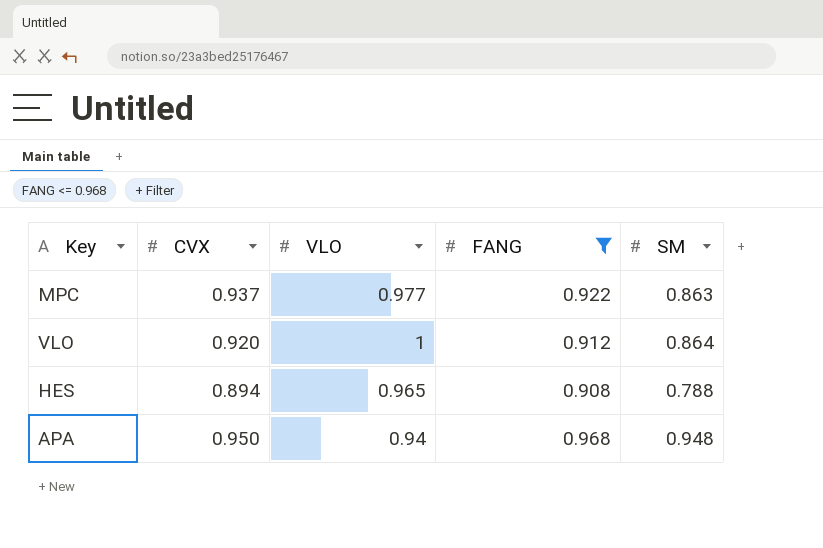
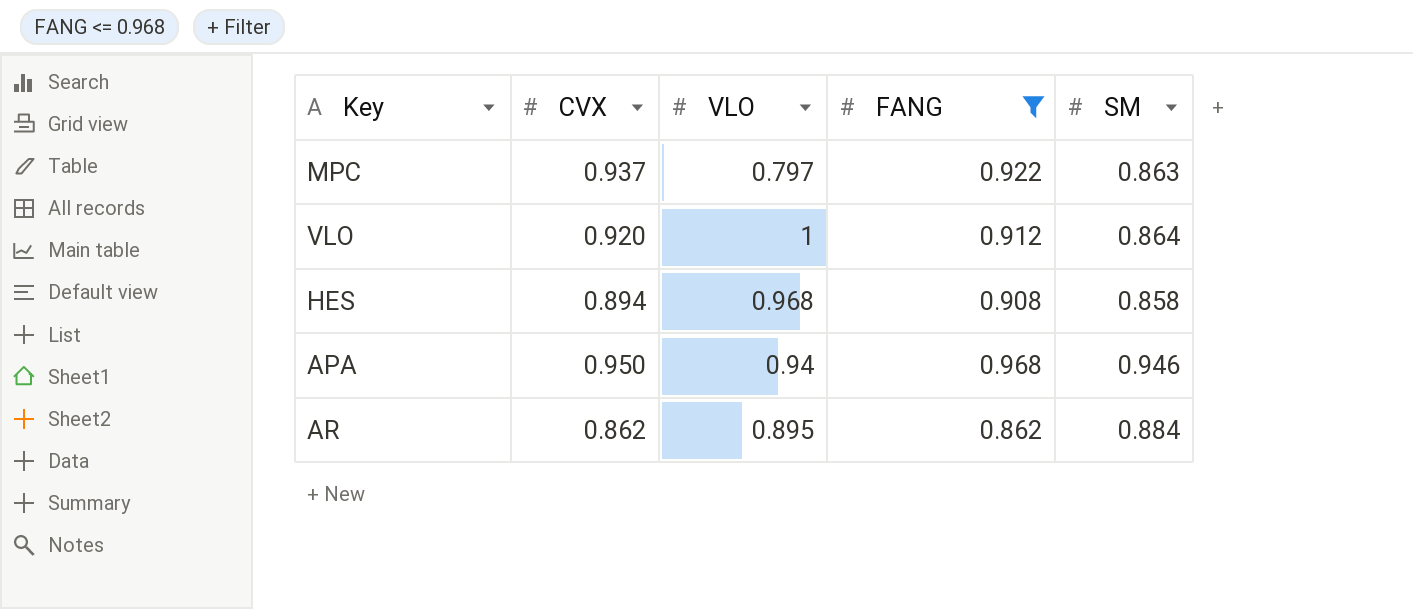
MPC | VLO: 0.977 -> 0.797
HES | VLO: 0.965 -> 0.968
HES | SM: 0.788 -> 0.858
APA | SM: 0.948 -> 0.946
row AR: none -> 0.862 | 0.895 | 0.862 | 0.884

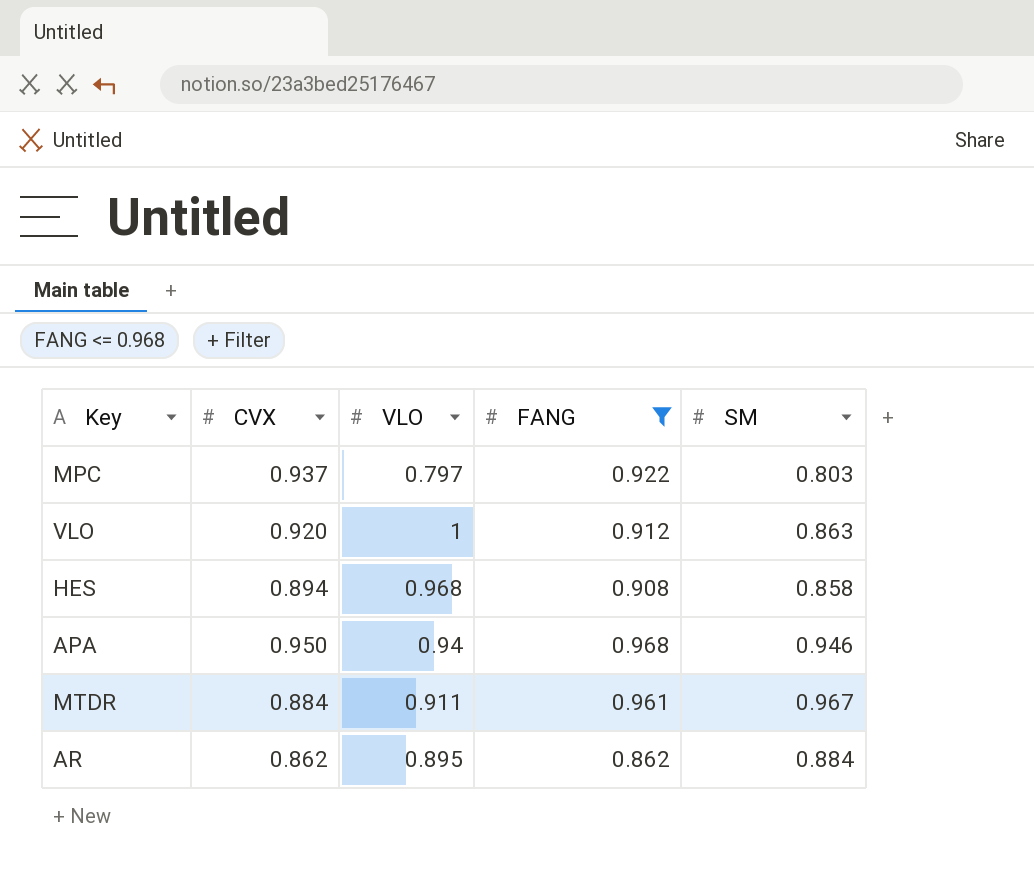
MPC | SM: 0.863 -> 0.803
VLO | SM: 0.864 -> 0.863
row MTDR: none -> 0.884 | 0.911 | 0.961 | 0.967

